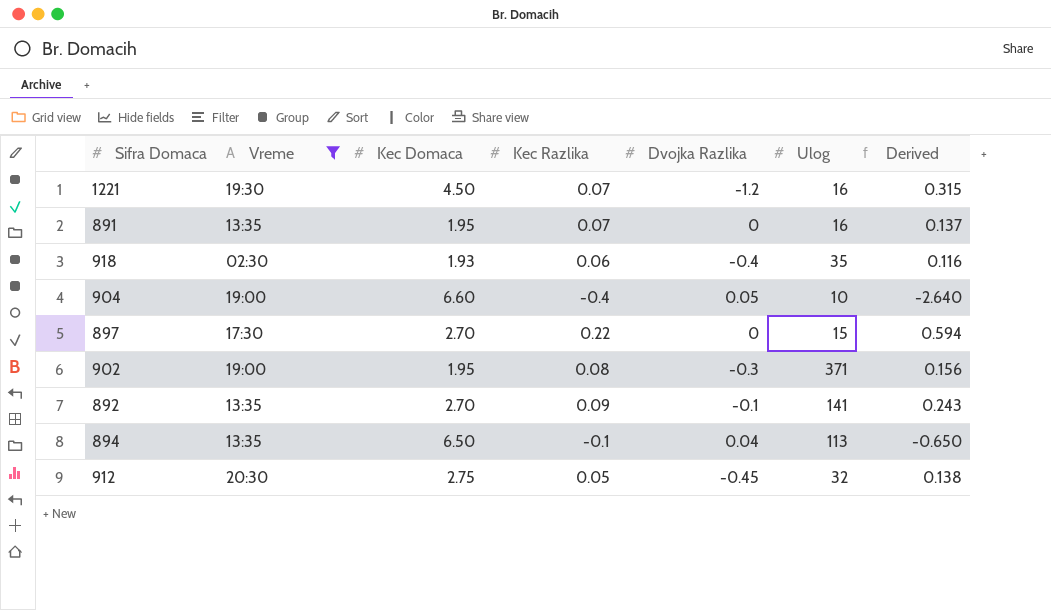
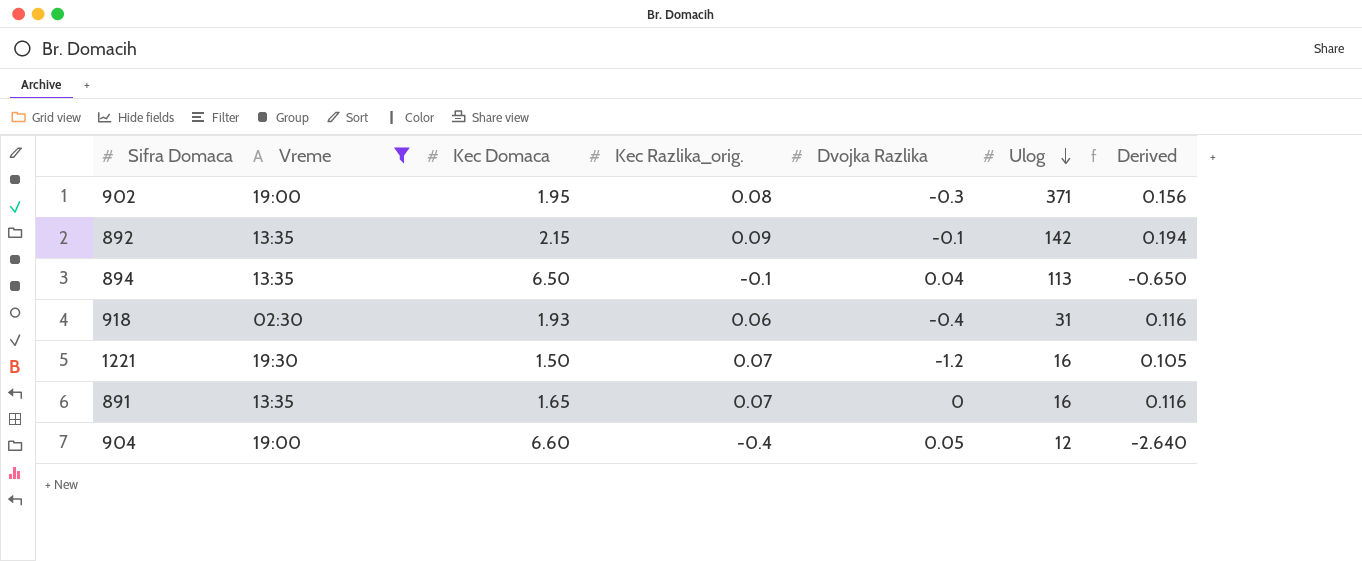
row order: none -> Ulog descending
column name: Kec Razlika -> Kec Razlika_orig.
row 897: 17:30 | 2.70 | 0.22 | 0 | 15 | 0.594 -> none
row 912: 20:30 | 2.75 | 0.05 | -0.45 | 32 | 0.138 -> none
892 | Kec Domaca: 2.70 -> 2.15
892 | Ulog: 141 -> 142
892 | Derived: 0.243 -> 0.194
918 | Ulog: 35 -> 31
1221 | Kec Domaca: 4.50 -> 1.50
1221 | Derived: 0.315 -> 0.105
891 | Kec Domaca: 1.95 -> 1.65
891 | Derived: 0.137 -> 0.116
904 | Ulog: 10 -> 12

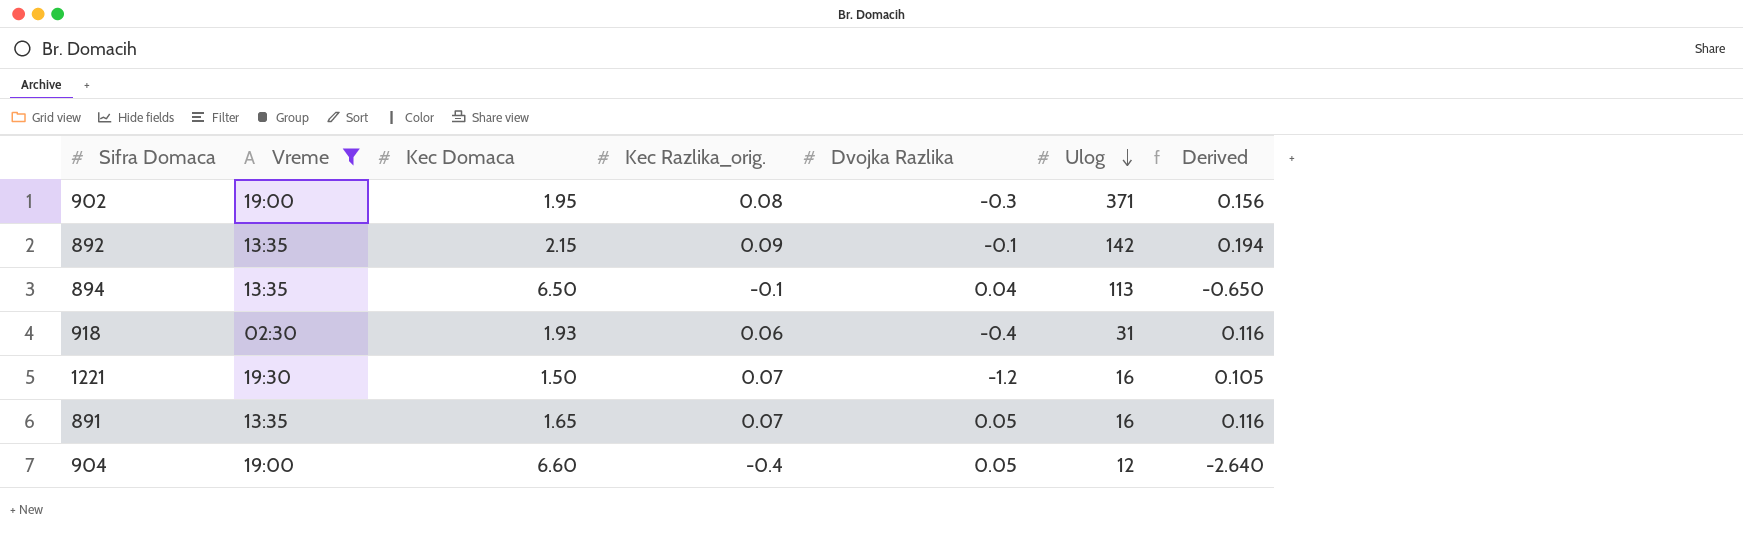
891 | Dvojka Razlika: 0 -> 0.05

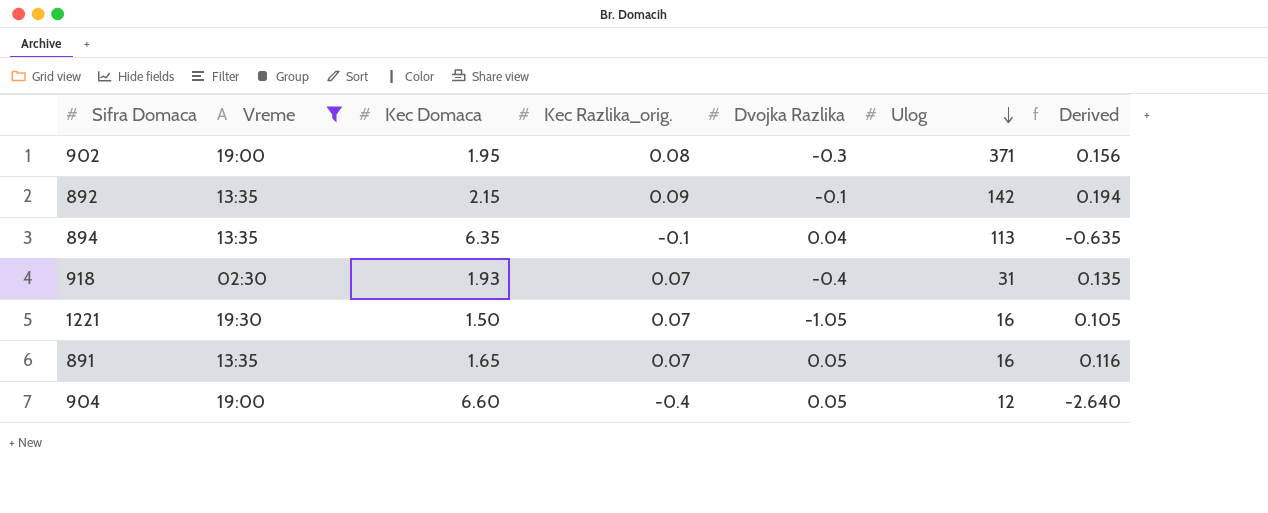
894 | Kec Domaca: 6.50 -> 6.35
894 | Derived: -0.650 -> -0.635
918 | Kec Razlika_orig.: 0.06 -> 0.07
918 | Derived: 0.116 -> 0.135
1221 | Dvojka Razlika: -1.2 -> -1.05

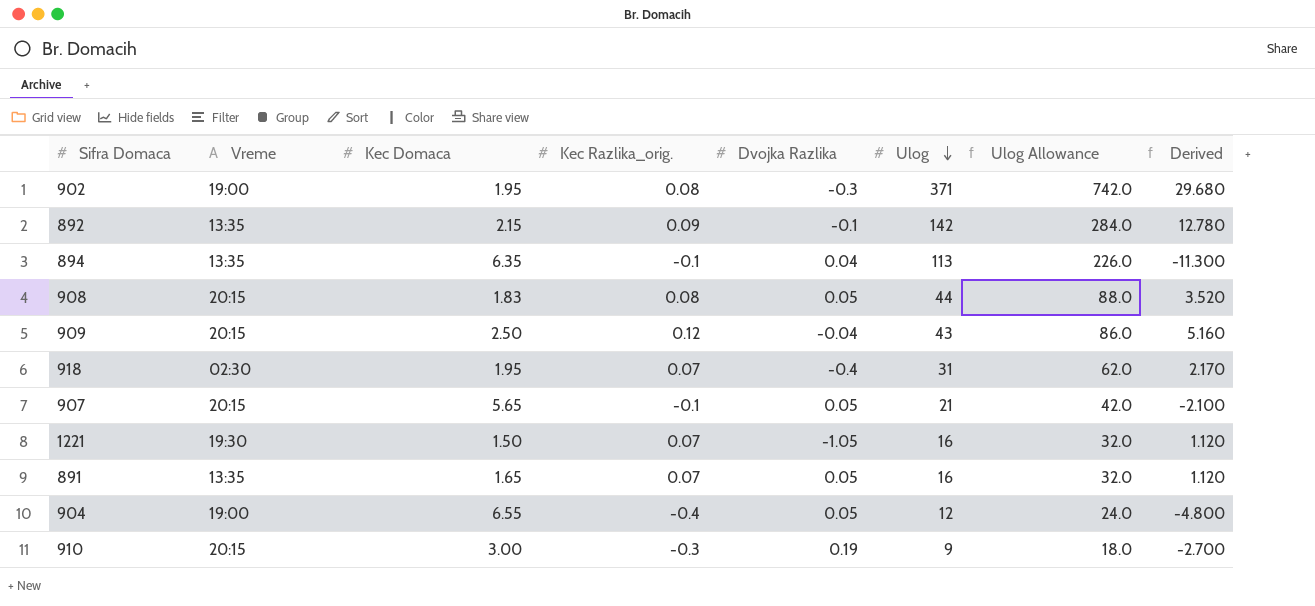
filter: Vreme != 20:15 -> none
column Ulog Allowance | formula: none -> [Ulog] * 2
column Derived | formula: [Kec Domaca] * [Kec Razlika_orig.] -> [Kec Razlika_orig.] * [Ulog]
918 | Kec Domaca: 1.93 -> 1.95
904 | Kec Domaca: 6.60 -> 6.55

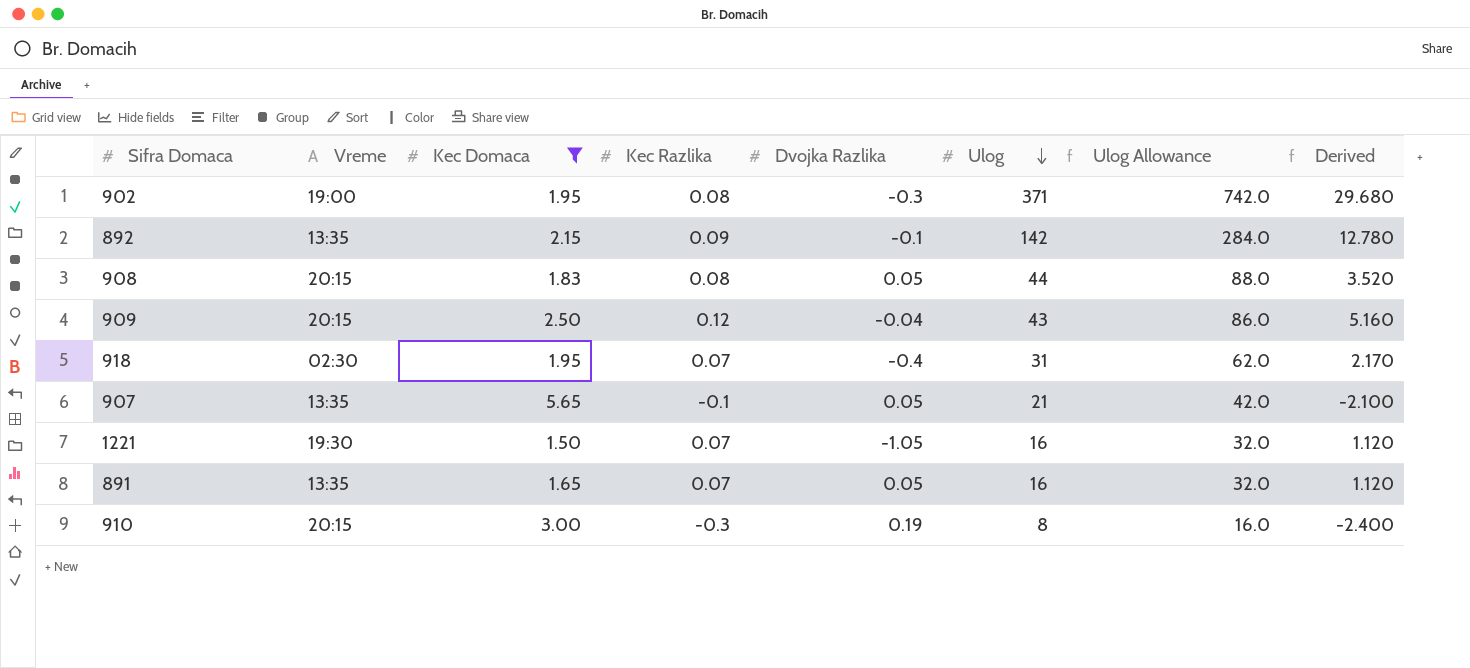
filter: none -> Kec Domaca <= 5.65
column name: Kec Razlika_orig. -> Kec Razlika
907 | Vreme: 20:15 -> 13:35
910 | Ulog: 9 -> 8
910 | Ulog Allowance: 18.0 -> 16.0
910 | Derived: -2.700 -> -2.400

